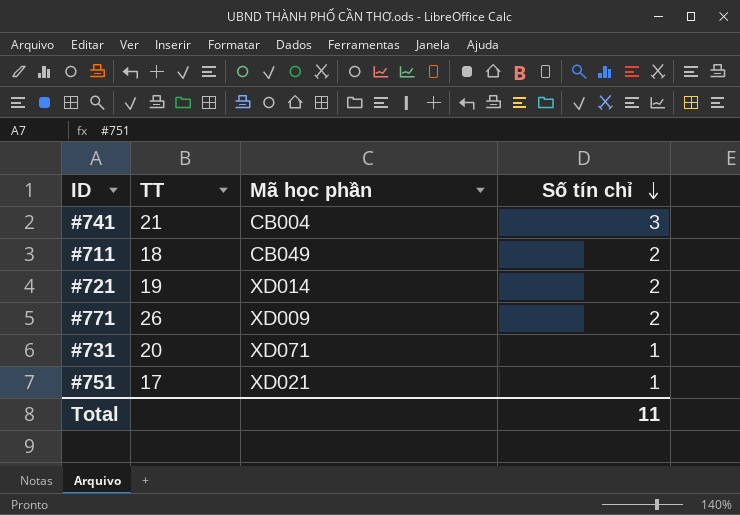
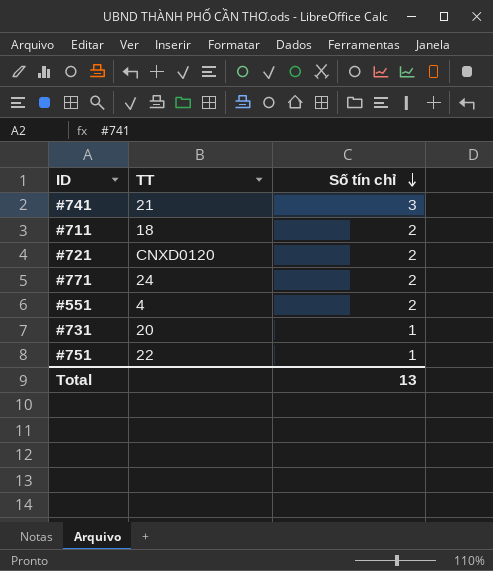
column Mã học phần | position: 3 -> none
#721 | TT: 19 -> CNXD0120
#771 | TT: 26 -> 24
row #551: none -> 4 | 2
#751 | TT: 17 -> 22
Total | Số tín chỉ: 11 -> 13

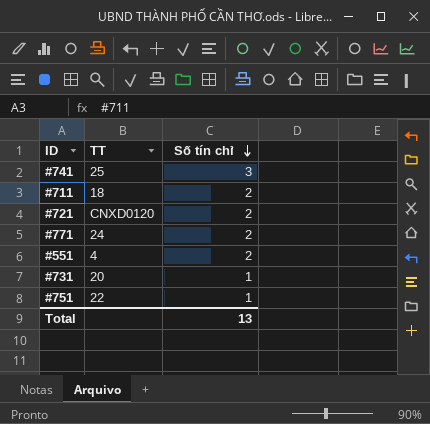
#741 | TT: 21 -> 25

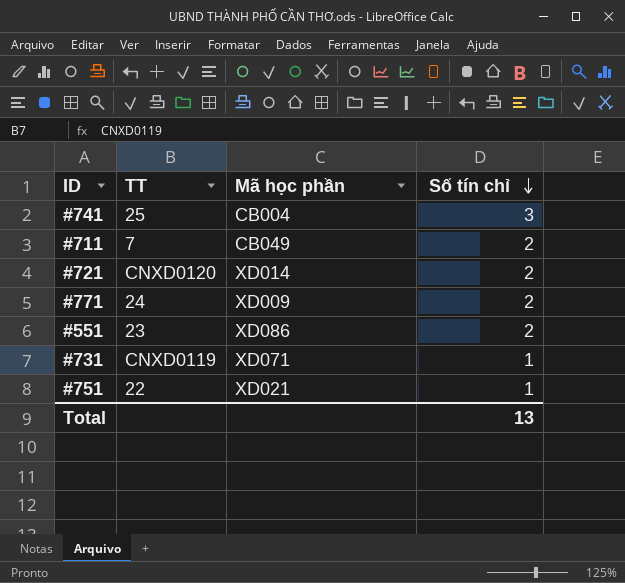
column Mã học phần | position: none -> 3
#711 | TT: 18 -> 7
#551 | TT: 4 -> 23
#731 | TT: 20 -> CNXD0119

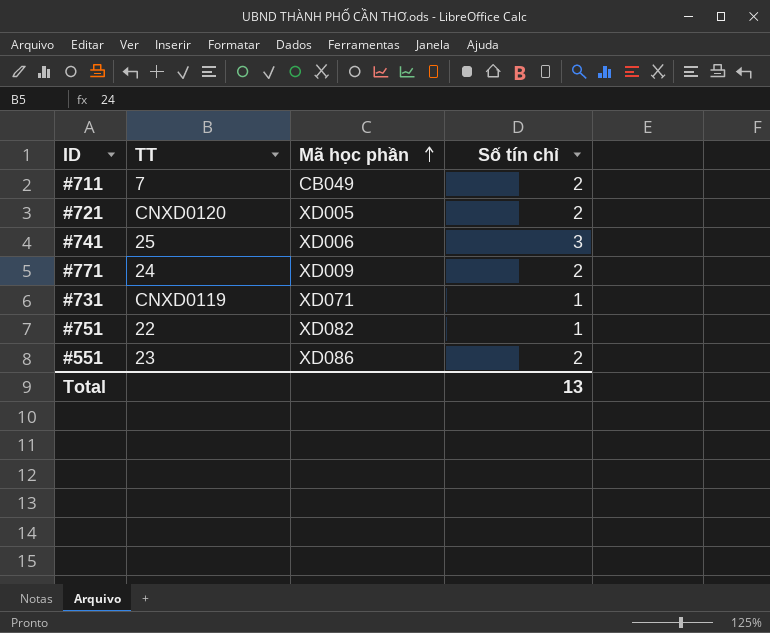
row order: Số tín chỉ descending -> Mã học phần ascending
#721 | Mã học phần: XD014 -> XD005
#741 | Mã học phần: CB004 -> XD006
#751 | Mã học phần: XD021 -> XD082

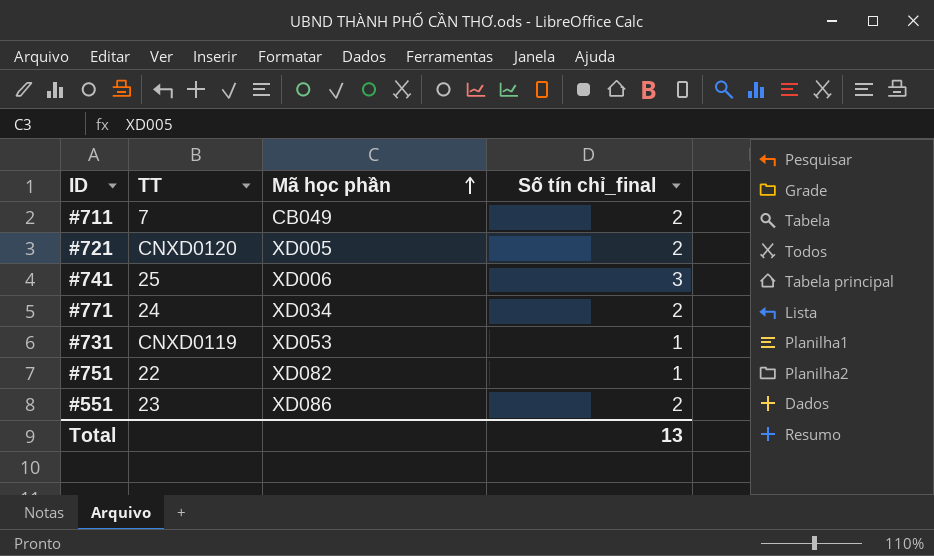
column name: Số tín chỉ -> Số tín chỉ_final
#771 | Mã học phần: XD009 -> XD034
#731 | Mã học phần: XD071 -> XD053

